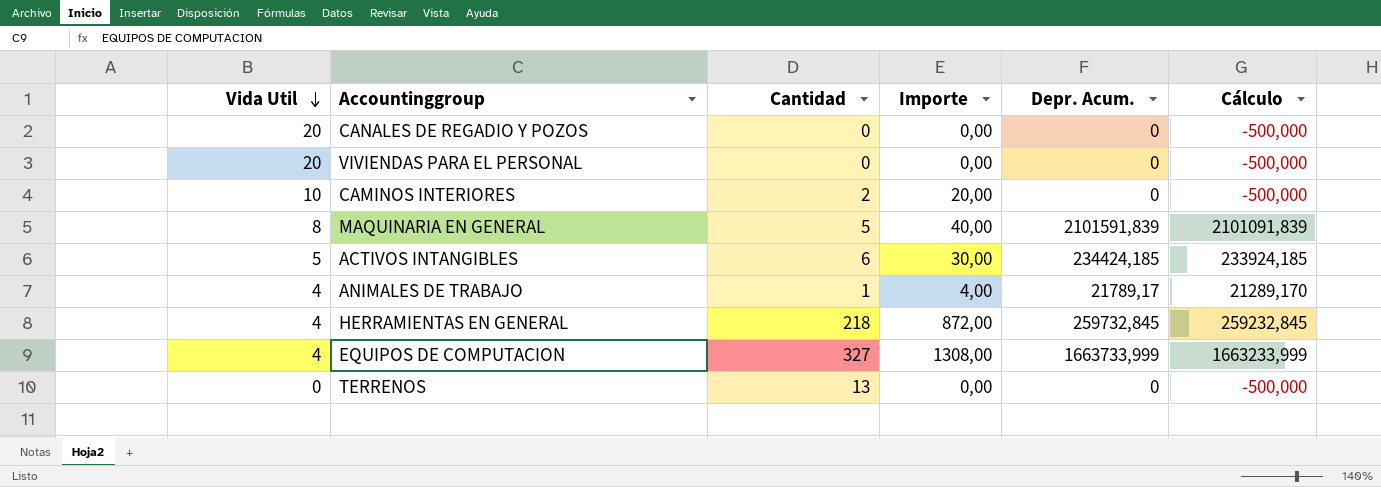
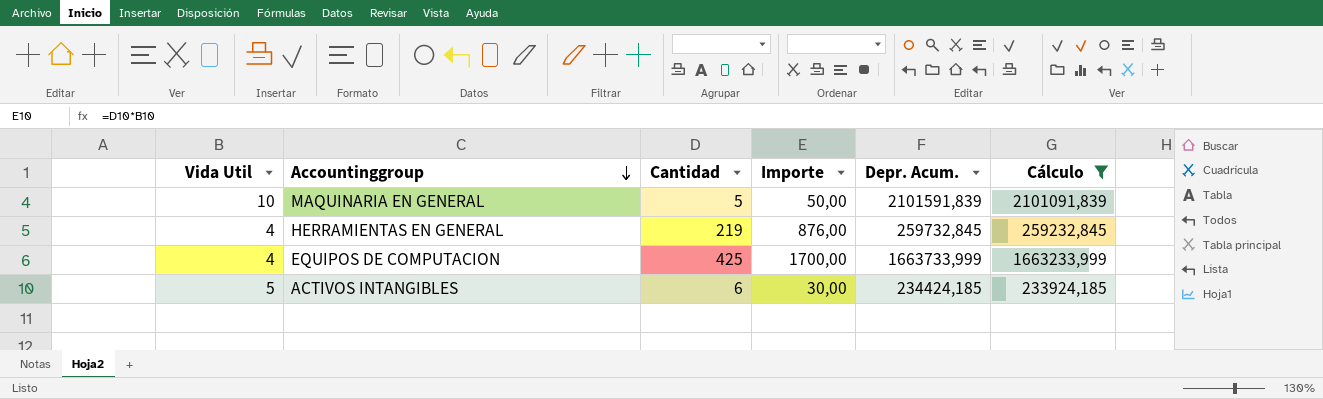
filter: none -> Cálculo >= 233924,185
row order: Vida Util descending -> Accountinggroup descending
MAQUINARIA EN GENERAL | Vida Util: 8 -> 10
MAQUINARIA EN GENERAL | Importe: 40,00 -> 50,00
HERRAMIENTAS EN GENERAL | Cantidad: 218 -> 219
HERRAMIENTAS EN GENERAL | Importe: 872,00 -> 876,00
EQUIPOS DE COMPUTACION | Cantidad: 327 -> 425
EQUIPOS DE COMPUTACION | Importe: 1308,00 -> 1700,00

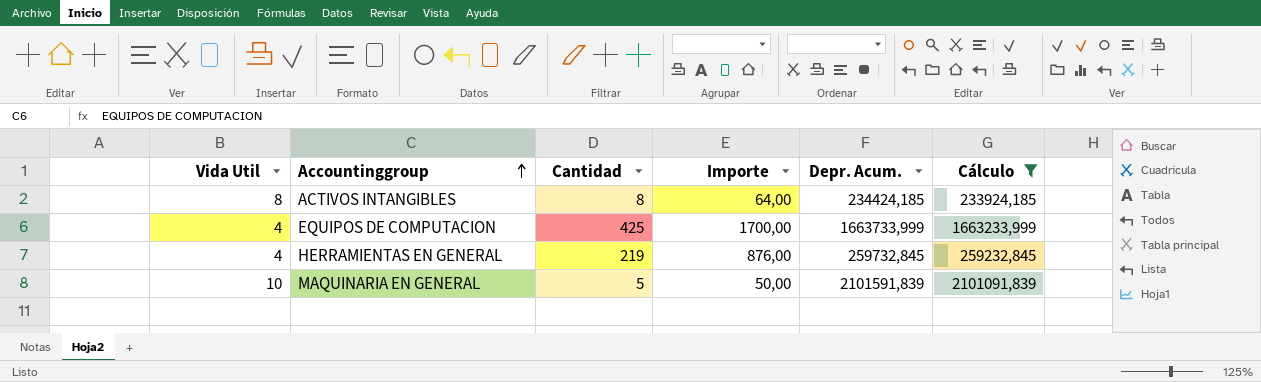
row order: Accountinggroup descending -> Accountinggroup ascending
ACTIVOS INTANGIBLES | Vida Util: 5 -> 8
ACTIVOS INTANGIBLES | Cantidad: 6 -> 8
ACTIVOS INTANGIBLES | Importe: 30,00 -> 64,00

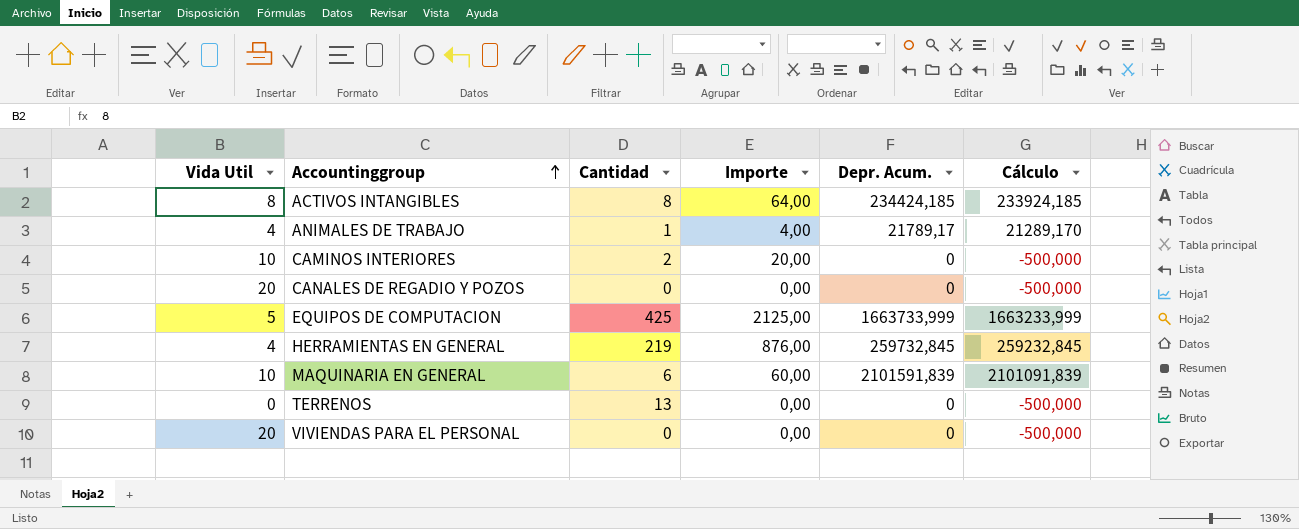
filter: Cálculo >= 233924,185 -> none
EQUIPOS DE COMPUTACION | Vida Util: 4 -> 5
EQUIPOS DE COMPUTACION | Importe: 1700,00 -> 2125,00
MAQUINARIA EN GENERAL | Cantidad: 5 -> 6
MAQUINARIA EN GENERAL | Importe: 50,00 -> 60,00

